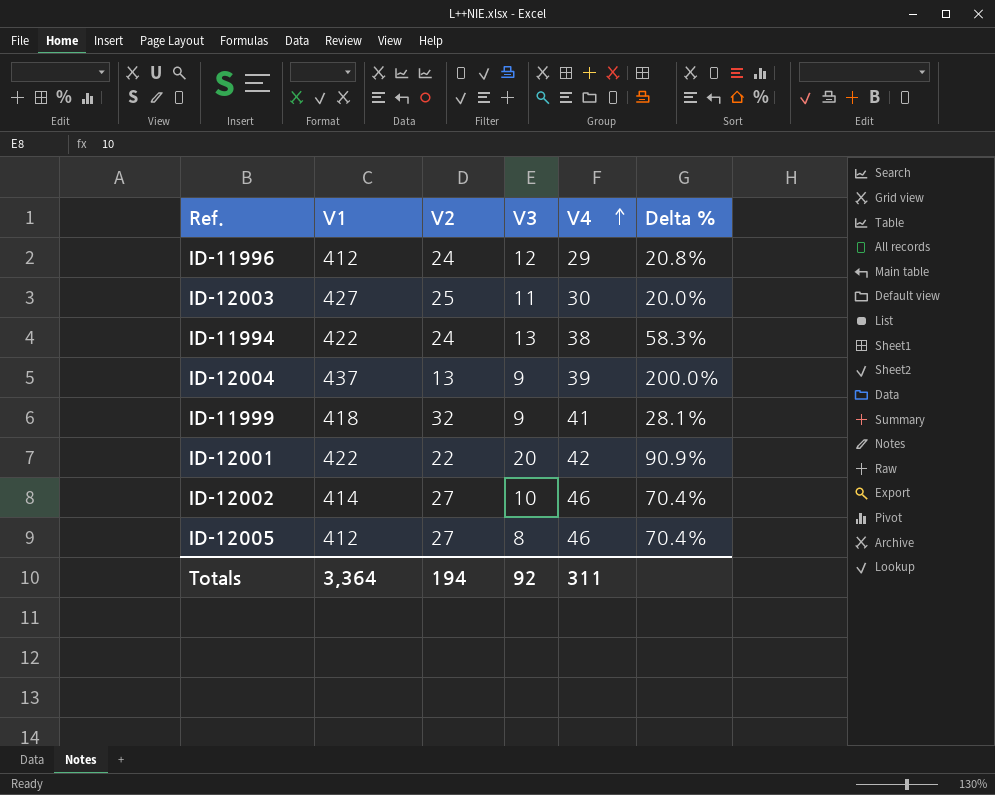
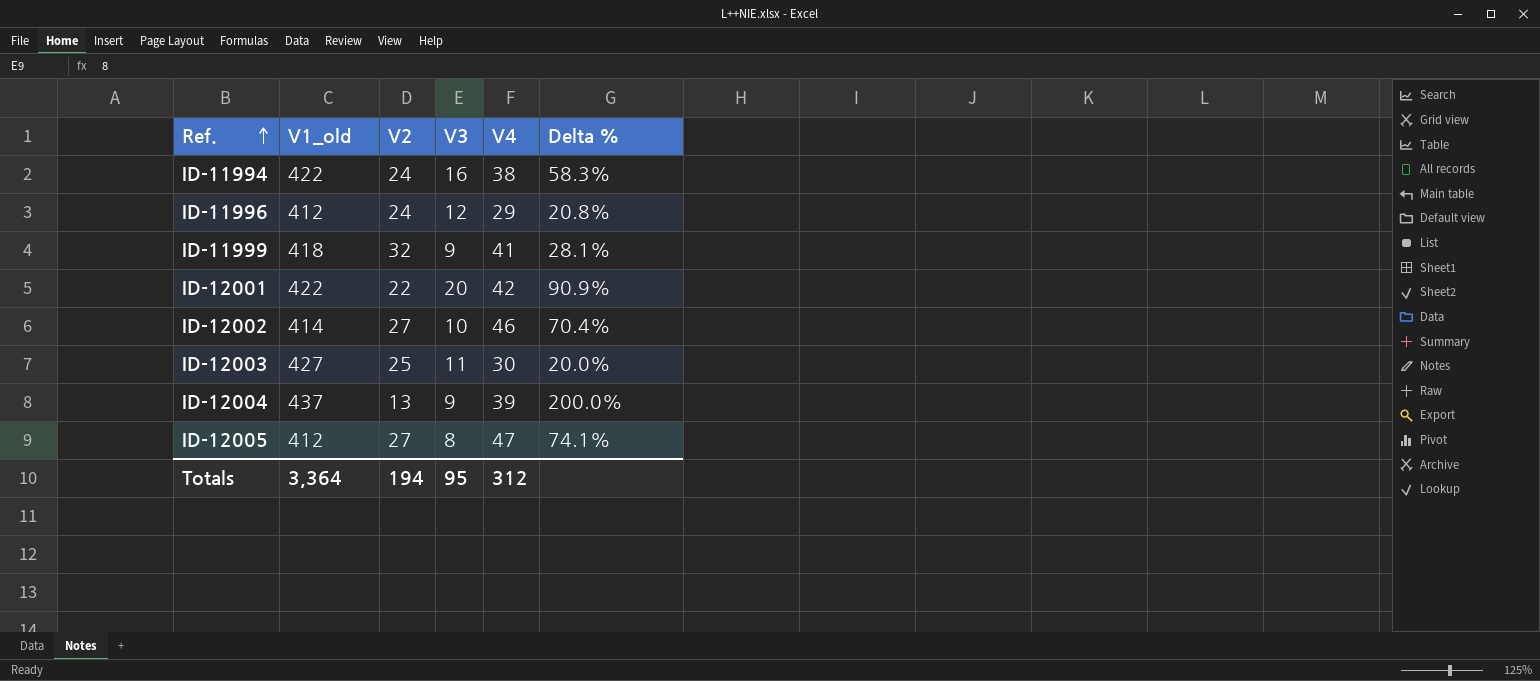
row order: V4 ascending -> Ref. ascending
column name: V1 -> V1_old
ID-11994 | V3: 13 -> 16
ID-12005 | V4: 46 -> 47
ID-12005 | Delta %: 70.4% -> 74.1%
Totals | V3: 92 -> 95
Totals | V4: 311 -> 312

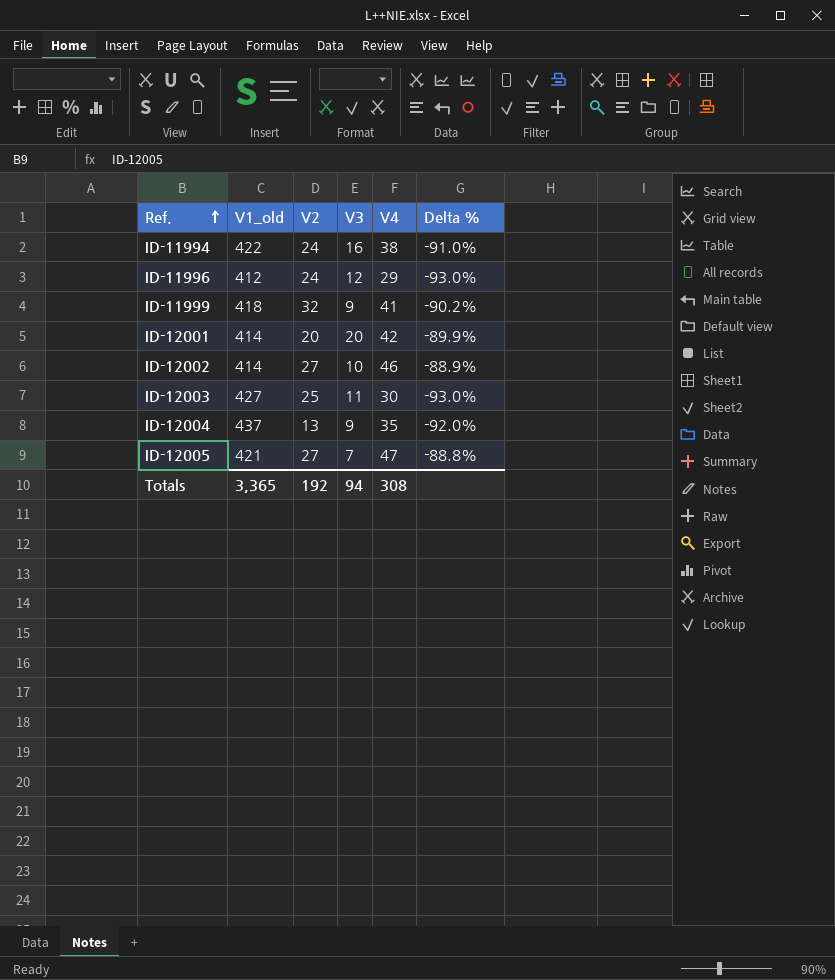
column Delta % | formula: ([V4] - [V2]) / [V2] -> ([V4] - [V1_old]) / [V1_old]
ID-12001 | V1_old: 422 -> 414
ID-12001 | V2: 22 -> 20
ID-12004 | V4: 39 -> 35
ID-12005 | V1_old: 412 -> 421
ID-12005 | V3: 8 -> 7
Totals | V1_old: 3,364 -> 3,365
Totals | V2: 194 -> 192
Totals | V3: 95 -> 94
Totals | V4: 312 -> 308

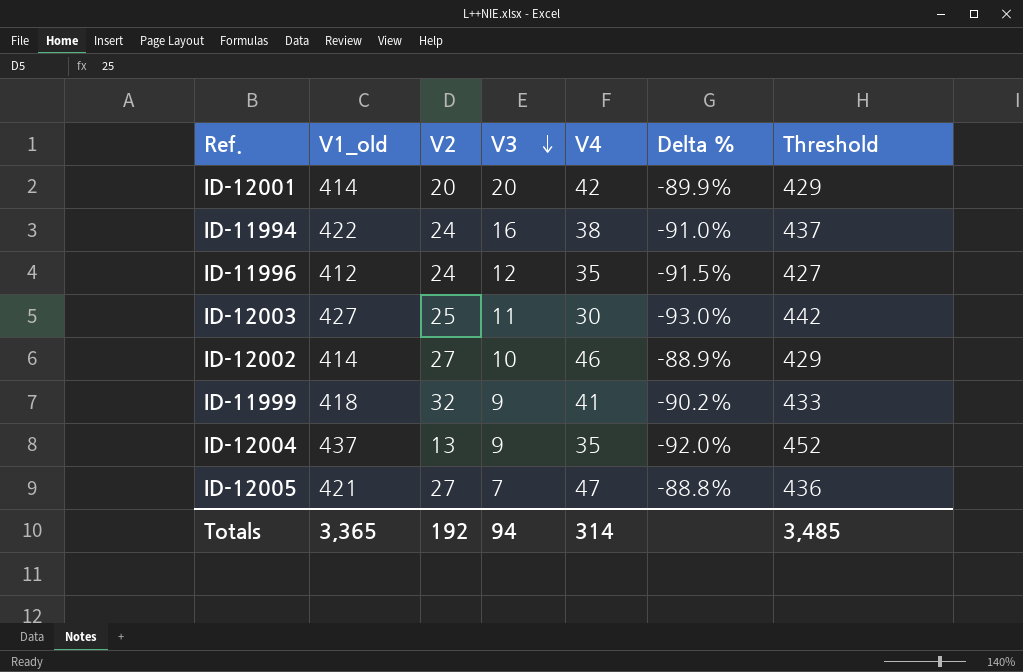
row order: Ref. ascending -> V3 descending
column Threshold | formula: none -> [V1_old] + 15
ID-11996 | V4: 29 -> 35
ID-11996 | Delta %: -93.0% -> -91.5%
Totals | V4: 308 -> 314

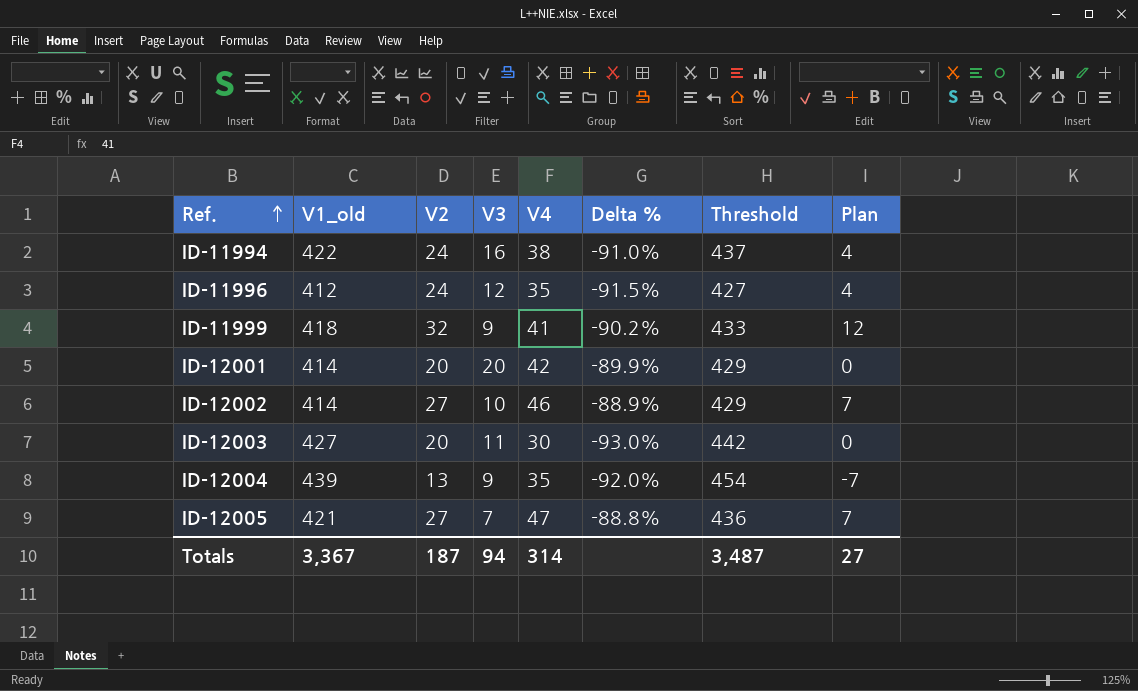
row order: V3 descending -> Ref. ascending
column Plan | formula: none -> [V2] - 20
ID-12003 | V2: 25 -> 20
ID-12004 | V1_old: 437 -> 439
ID-12004 | Threshold: 452 -> 454
Totals | V1_old: 3,365 -> 3,367
Totals | V2: 192 -> 187
Totals | Threshold: 3,485 -> 3,487

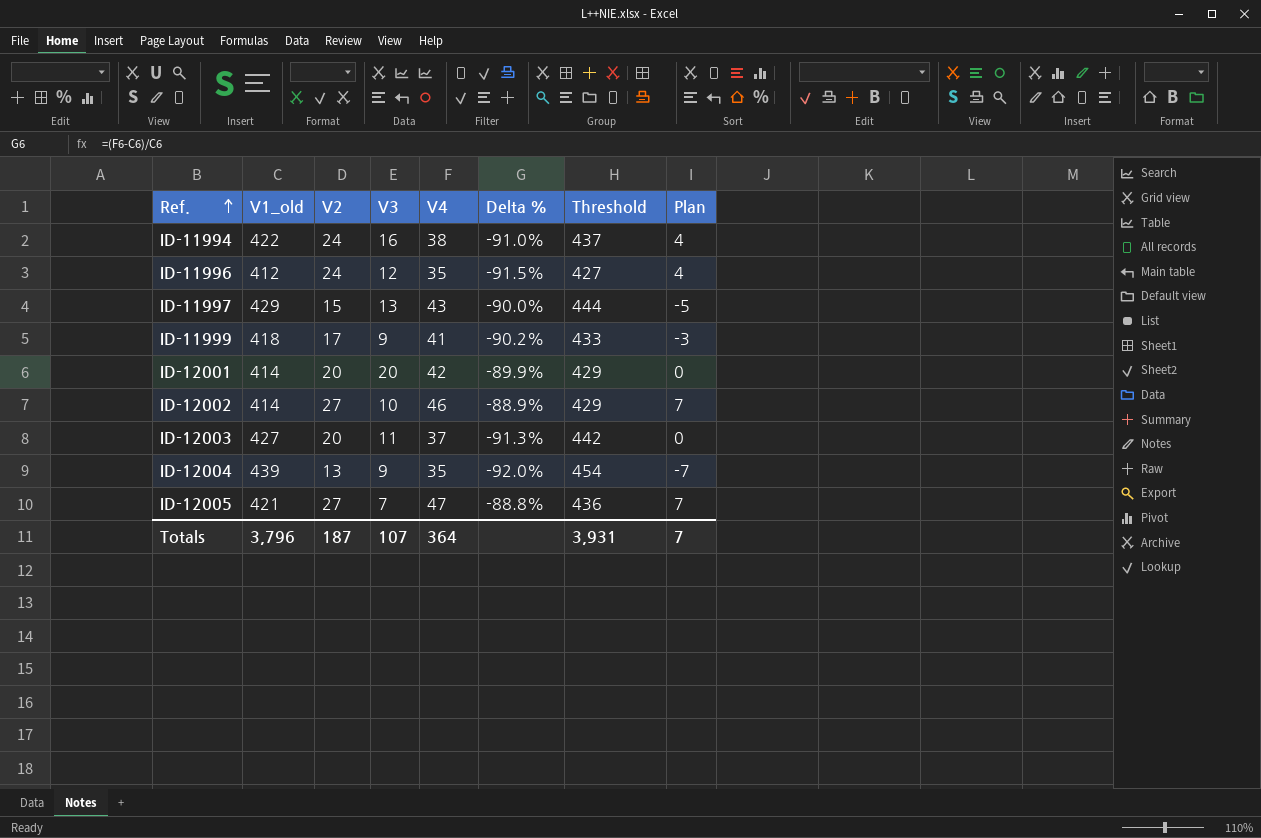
row ID-11997: none -> 429 | 15 | 13 | 43 | -90.0% | 444 | -5
ID-11999 | V2: 32 -> 17
ID-11999 | Plan: 12 -> -3
ID-12003 | V4: 30 -> 37
ID-12003 | Delta %: -93.0% -> -91.3%
Totals | V1_old: 3,367 -> 3,796
Totals | V3: 94 -> 107
Totals | V4: 314 -> 364
Totals | Threshold: 3,487 -> 3,931
Totals | Plan: 27 -> 7

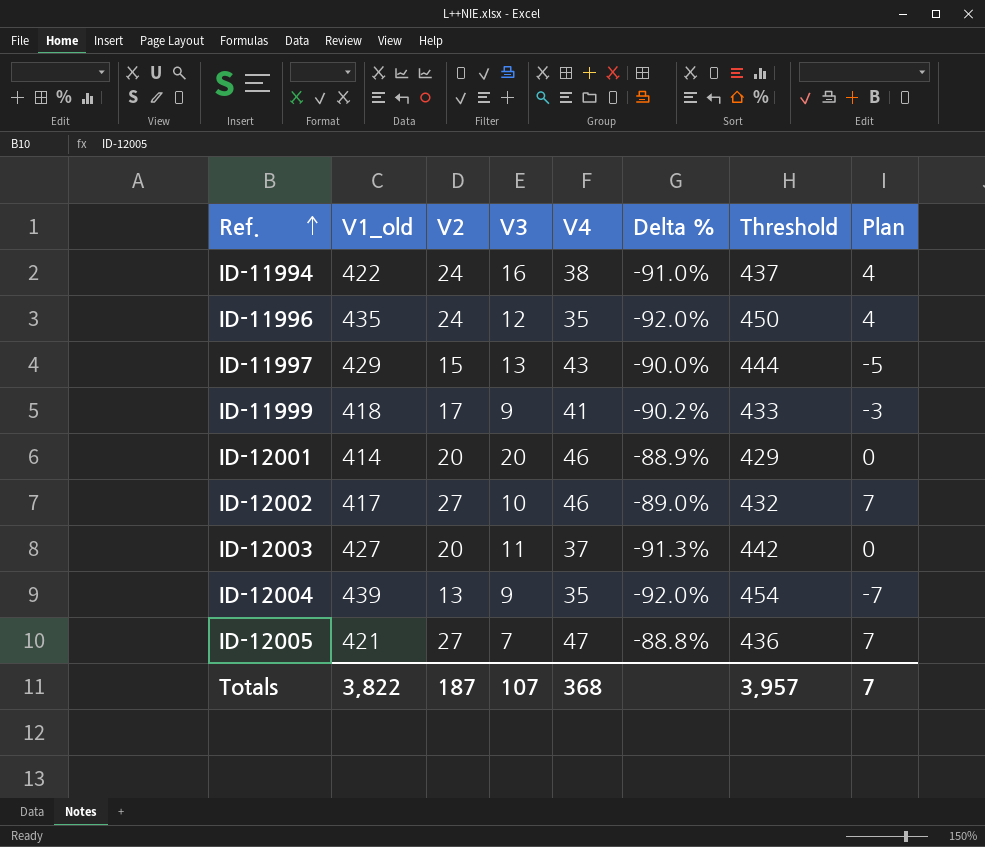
ID-11996 | V1_old: 412 -> 435
ID-11996 | Delta %: -91.5% -> -92.0%
ID-11996 | Threshold: 427 -> 450
ID-12001 | V4: 42 -> 46
ID-12001 | Delta %: -89.9% -> -88.9%
ID-12002 | V1_old: 414 -> 417
ID-12002 | Delta %: -88.9% -> -89.0%
ID-12002 | Threshold: 429 -> 432
Totals | V1_old: 3,796 -> 3,822
Totals | V4: 364 -> 368
Totals | Threshold: 3,931 -> 3,957

